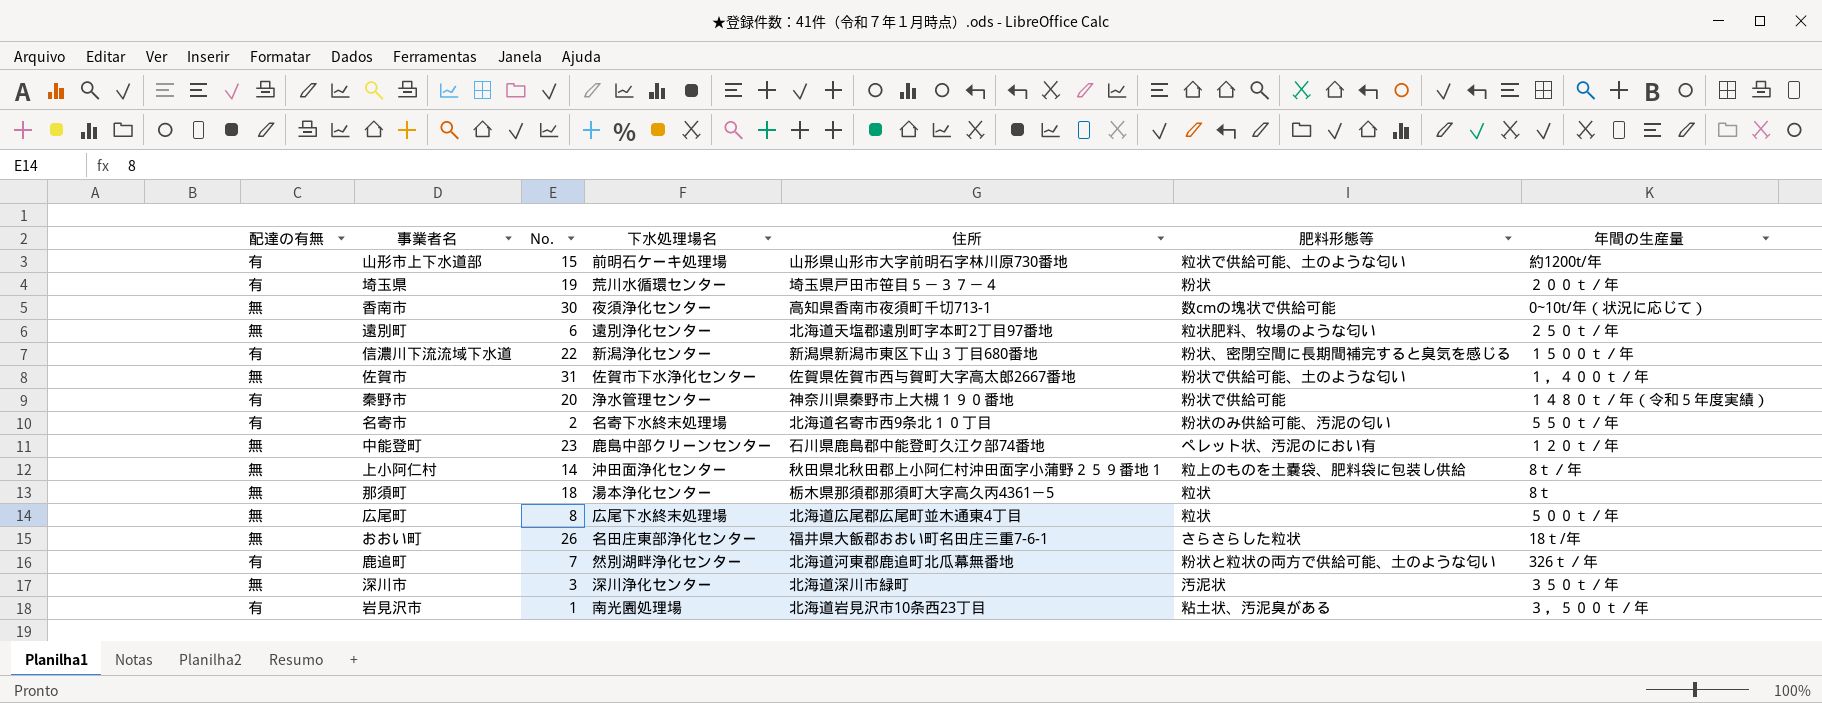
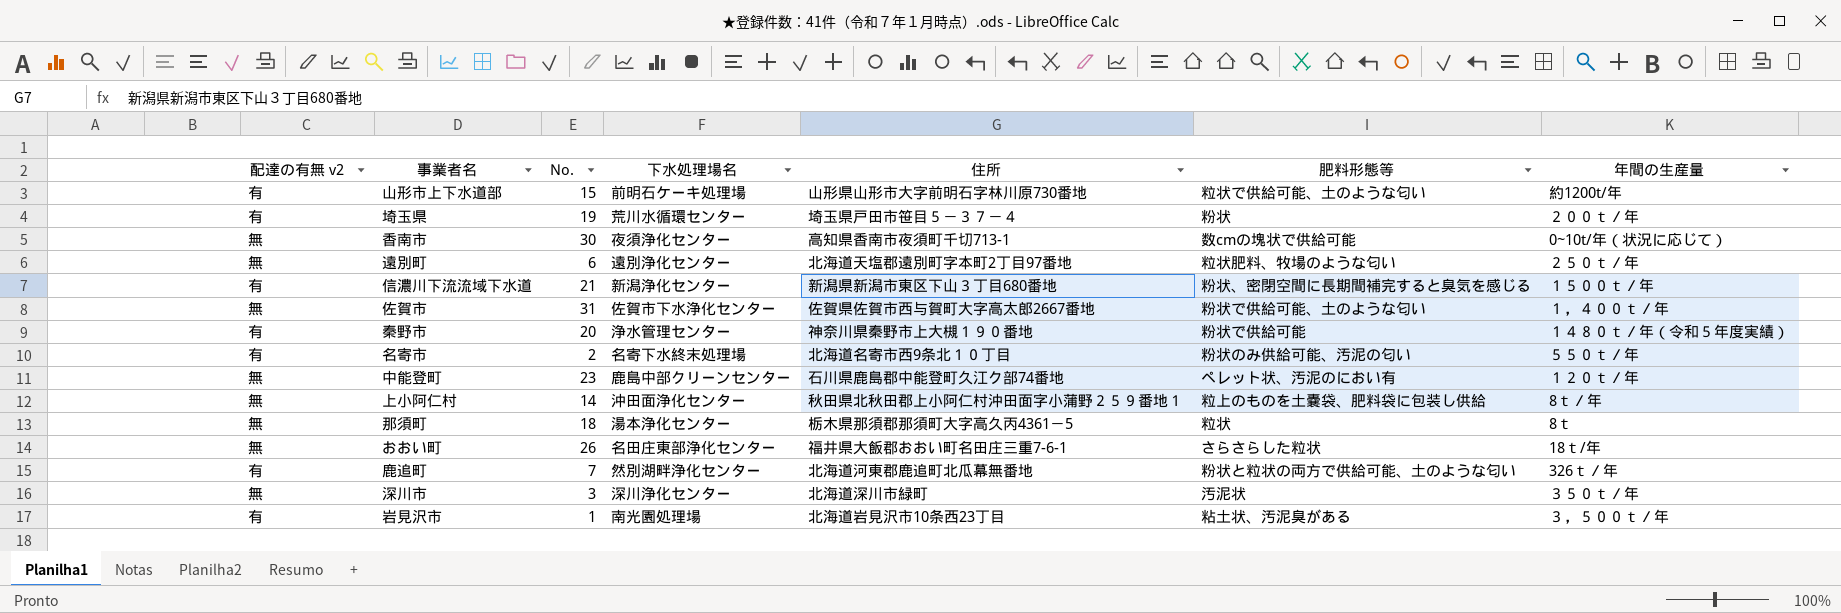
column name: 配達の有無 -> 配達の有無 v2
row 広尾町: 無 | 8 | 広尾下水終末処理場 | 北海道広尾郡広尾町並木通東4丁目 | 粒状 | ５００ｔ／年 -> none
信濃川下流流域下水道 | No.: 22 -> 21

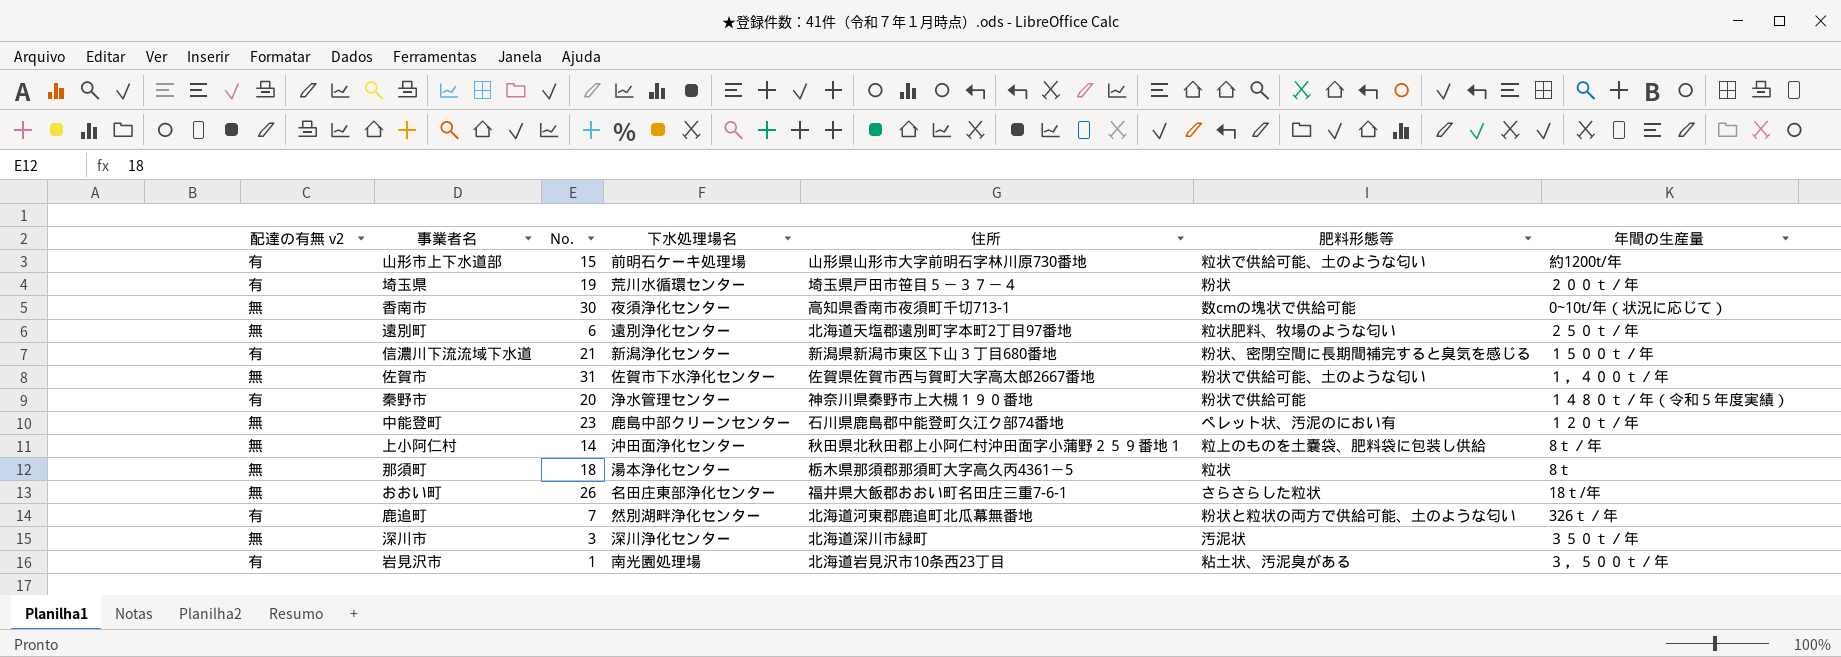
row 名寄市: 有 | 2 | 名寄下水終末処理場 | 北海道名寄市西9条北１０丁目 | 粉状のみ供給可能、汚泥の匂い | ５５０ｔ／年 -> none

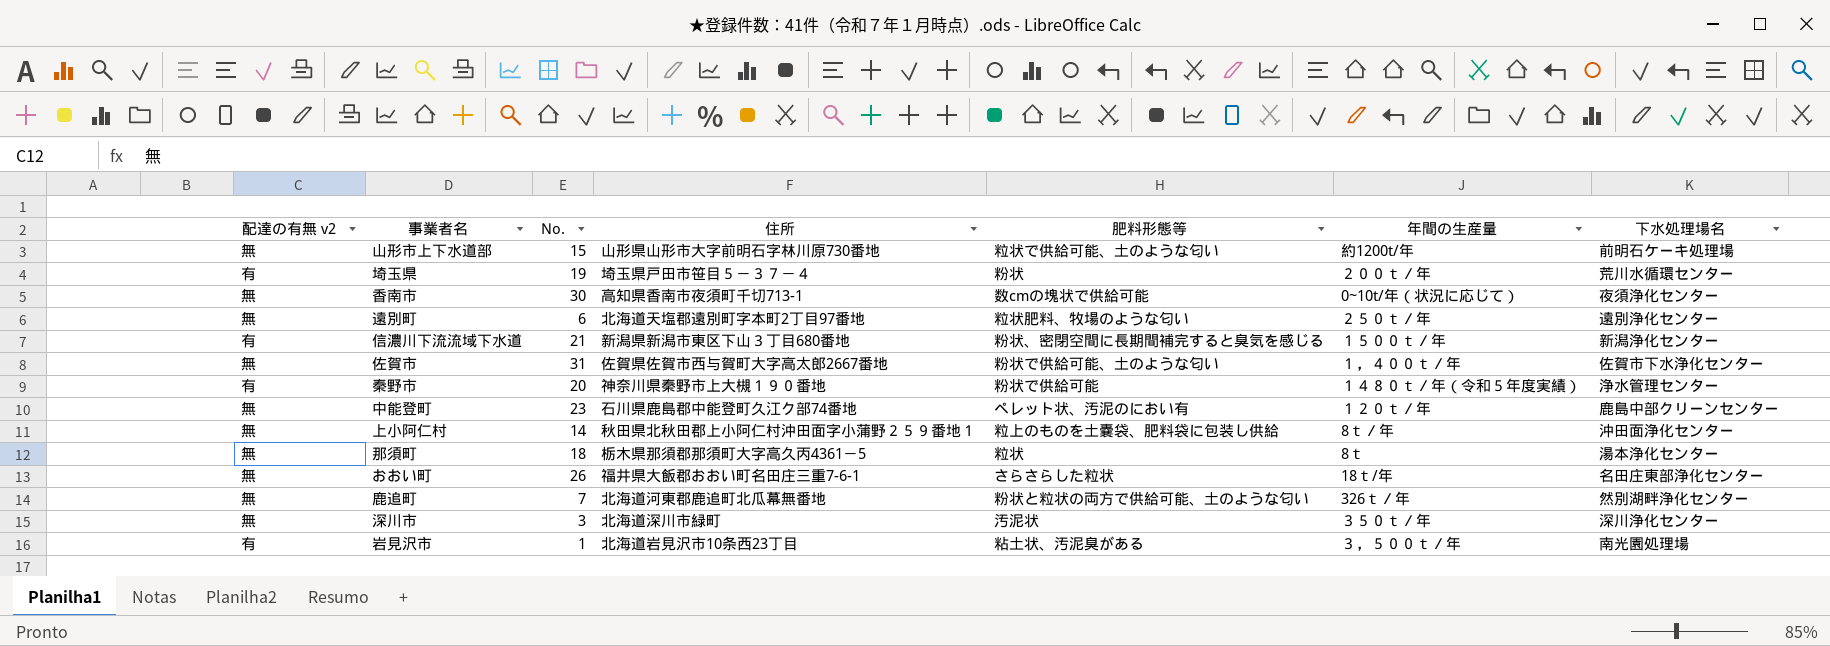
column 下水処理場名 | position: 4 -> 7
山形市上下水道部 | 配達の有無 v2: 有 -> 無
鹿追町 | 配達の有無 v2: 有 -> 無

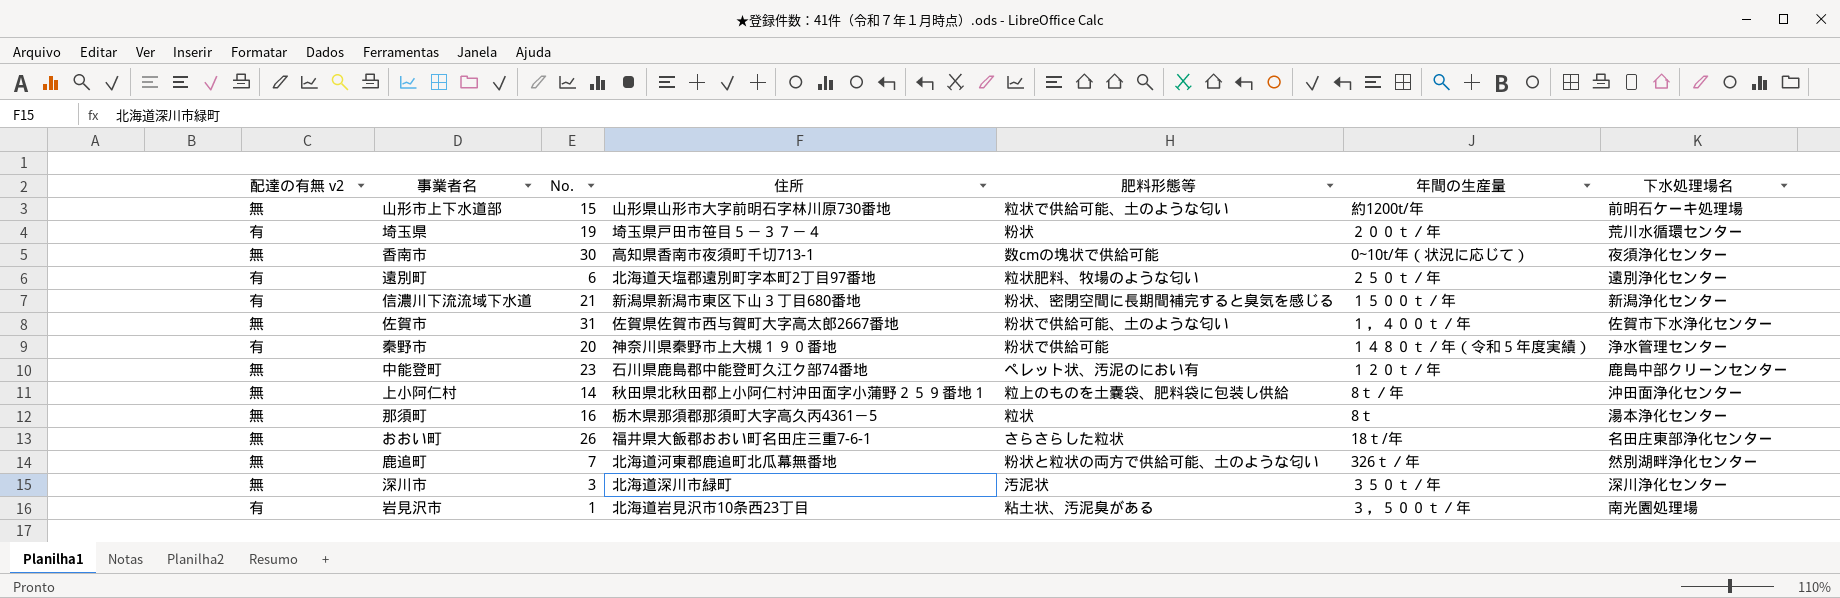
遠別町 | 配達の有無 v2: 無 -> 有
那須町 | No.: 18 -> 16

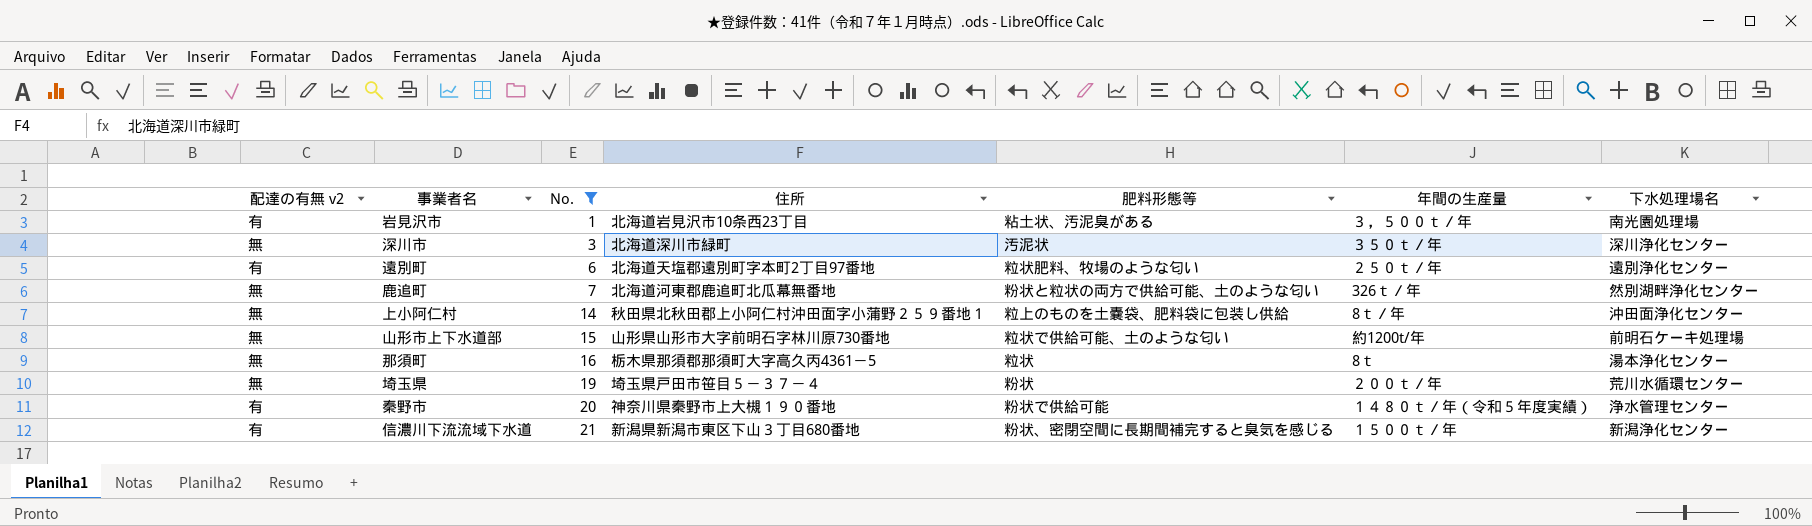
filter: none -> No. <= 21
row order: none -> No. ascending
埼玉県 | 配達の有無 v2: 有 -> 無

